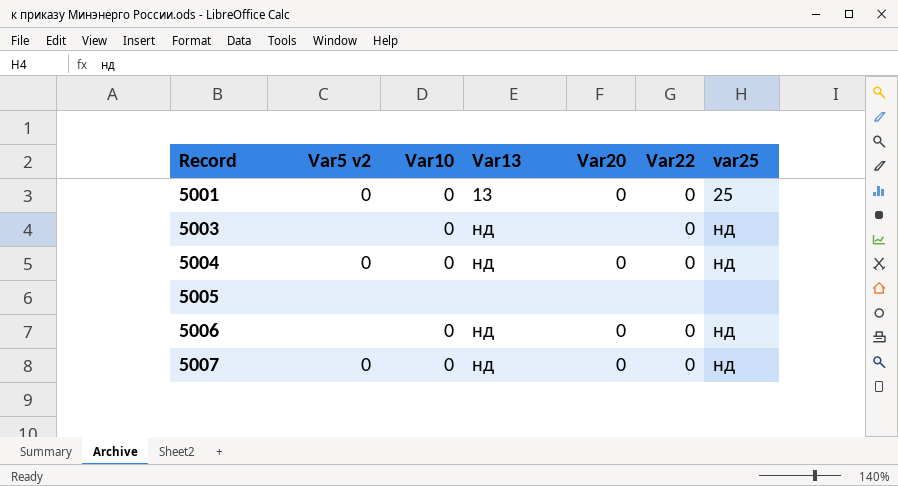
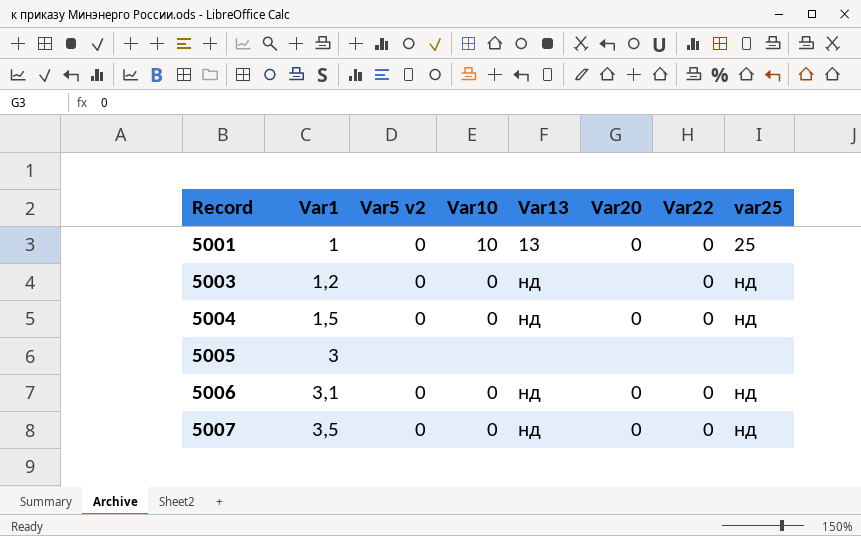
column Var1 | position: none -> 2
5001 | Var10: 0 -> 10
5003 | Var5 v2: none -> 0
5006 | Var5 v2: none -> 0

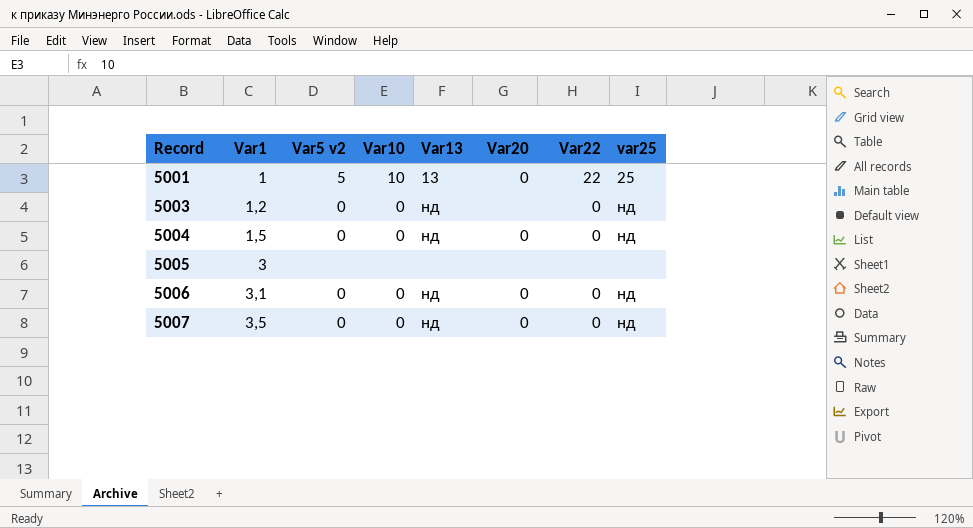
5001 | Var5 v2: 0 -> 5
5001 | Var22: 0 -> 22

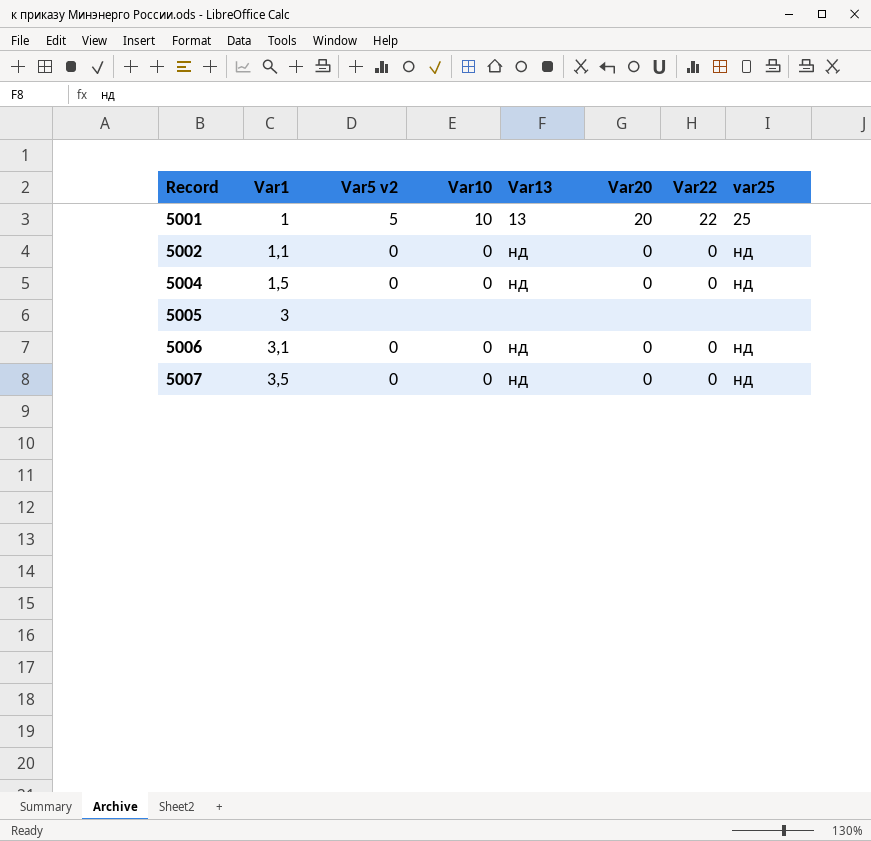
row 5003: 1,2 | 0 | 0 | нд | none | 0 | нд -> none
5001 | Var20: 0 -> 20
row 5002: none -> 1,1 | 0 | 0 | нд | 0 | 0 | нд

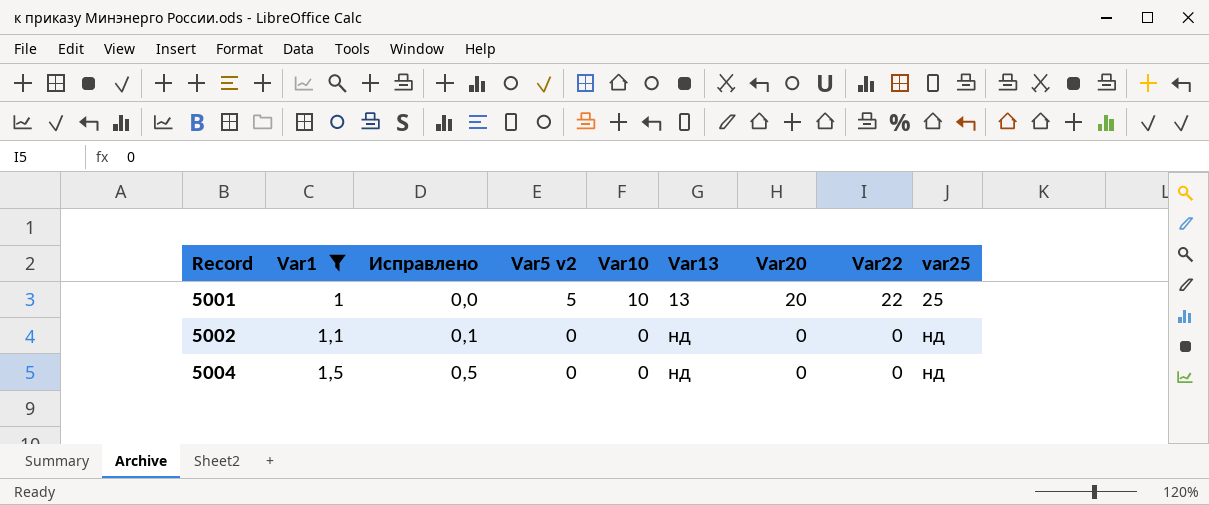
filter: none -> Var1 <= 1,5
column Исправлено | formula: none -> [Var1] - 1

